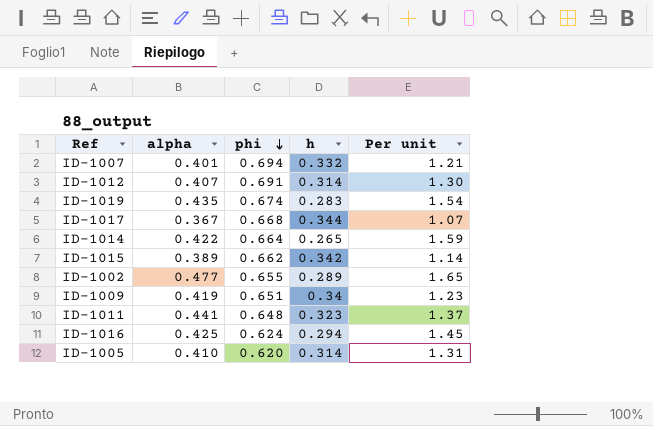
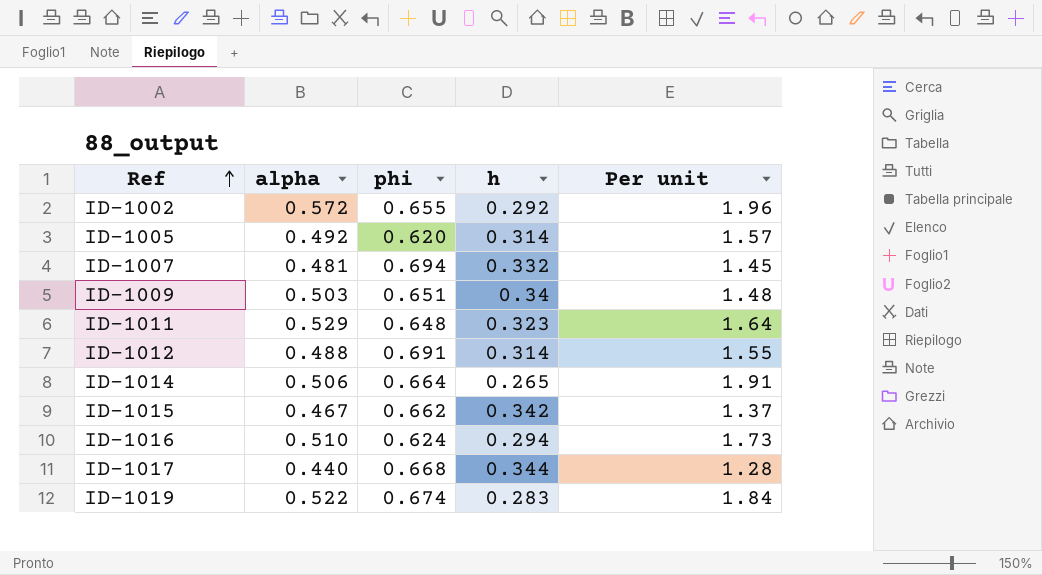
row order: phi descending -> Ref ascending
ID-1002 | alpha: 0.477 -> 0.572
ID-1002 | h: 0.289 -> 0.292
ID-1002 | Per unit: 1.65 -> 1.96
ID-1005 | alpha: 0.410 -> 0.492
ID-1005 | Per unit: 1.31 -> 1.57
ID-1007 | alpha: 0.401 -> 0.481
ID-1007 | Per unit: 1.21 -> 1.45
ID-1009 | alpha: 0.419 -> 0.503
ID-1009 | Per unit: 1.23 -> 1.48
ID-1011 | alpha: 0.441 -> 0.529
ID-1011 | Per unit: 1.37 -> 1.64
ID-1012 | alpha: 0.407 -> 0.488
ID-1012 | Per unit: 1.30 -> 1.55
ID-1014 | alpha: 0.422 -> 0.506
ID-1014 | Per unit: 1.59 -> 1.91
ID-1015 | alpha: 0.389 -> 0.467
ID-1015 | Per unit: 1.14 -> 1.37
ID-1016 | alpha: 0.425 -> 0.510
ID-1016 | Per unit: 1.45 -> 1.73
ID-1017 | alpha: 0.367 -> 0.440
ID-1017 | Per unit: 1.07 -> 1.28
ID-1019 | alpha: 0.435 -> 0.522
ID-1019 | Per unit: 1.54 -> 1.84

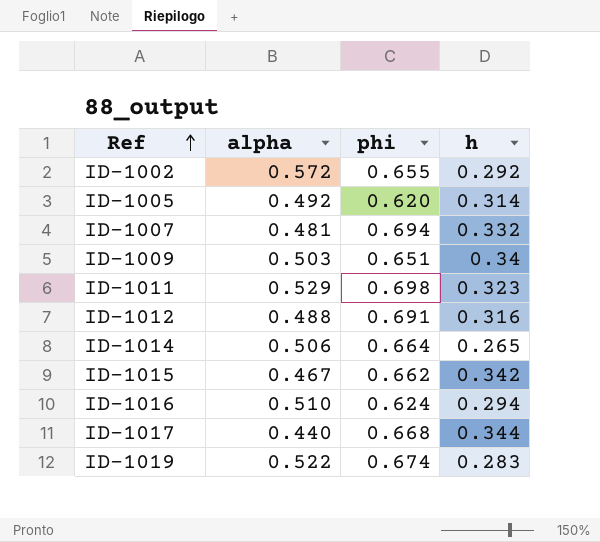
column Per unit | formula: [alpha] / [h] -> none
ID-1011 | phi: 0.648 -> 0.698
ID-1012 | h: 0.314 -> 0.316

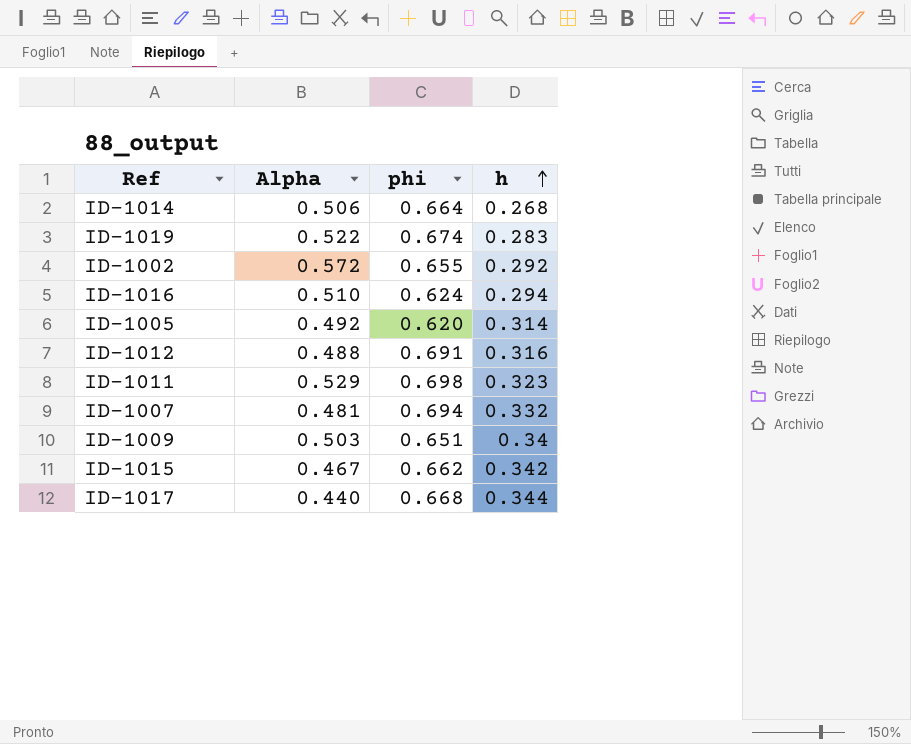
row order: Ref ascending -> h ascending
column name: alpha -> Alpha
ID-1014 | h: 0.265 -> 0.268

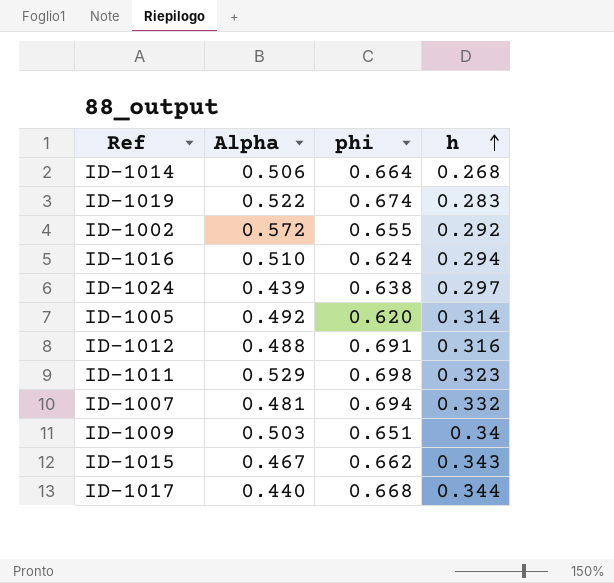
row ID-1024: none -> 0.439 | 0.638 | 0.297
ID-1015 | h: 0.342 -> 0.343

